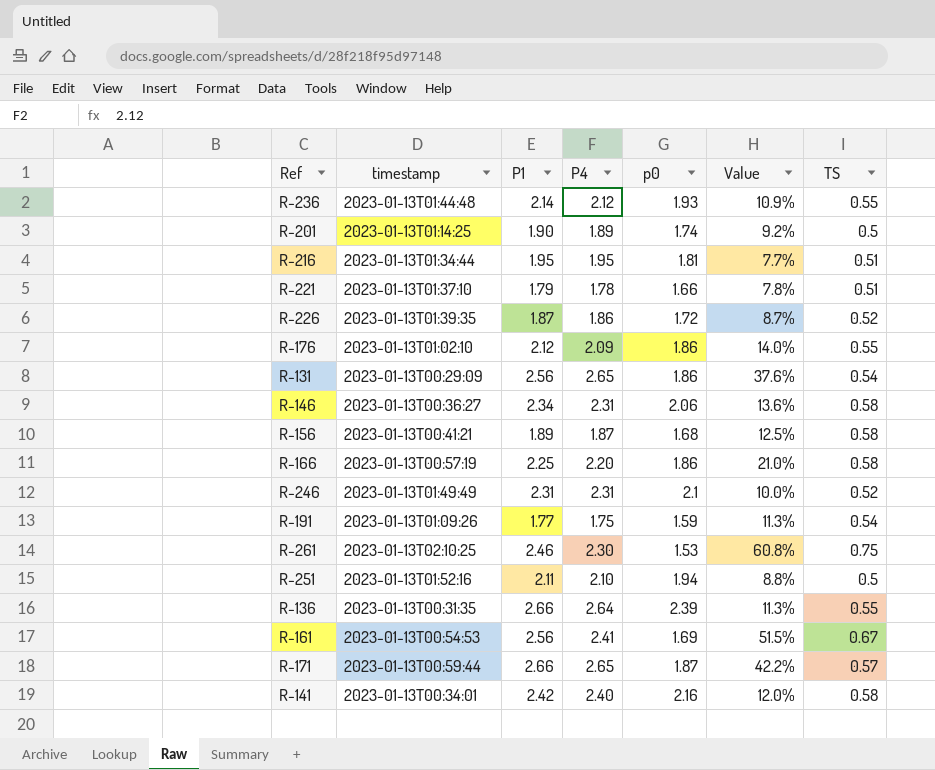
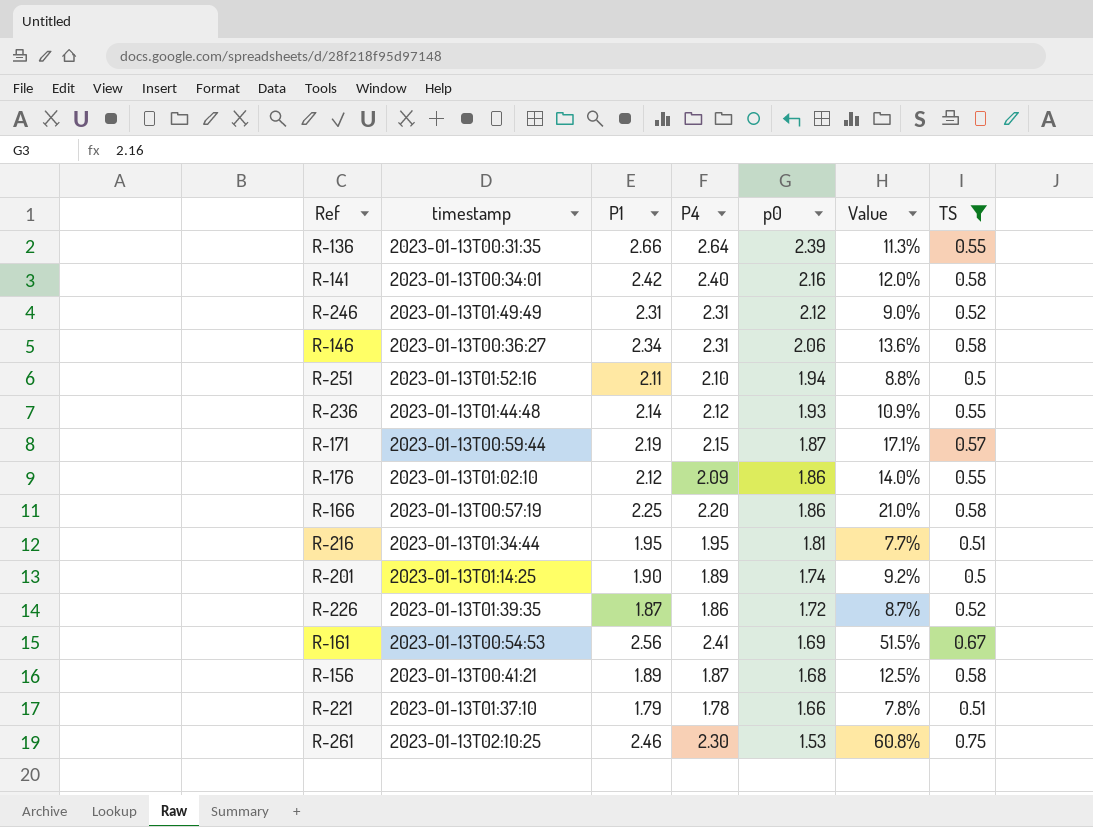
filter: none -> TS != 0.54
row order: none -> p0 descending
R-246 | p0: 2.1 -> 2.12
R-246 | Value: 10.0% -> 9.0%
R-171 | P1: 2.66 -> 2.19
R-171 | P4: 2.65 -> 2.15
R-171 | Value: 42.2% -> 17.1%

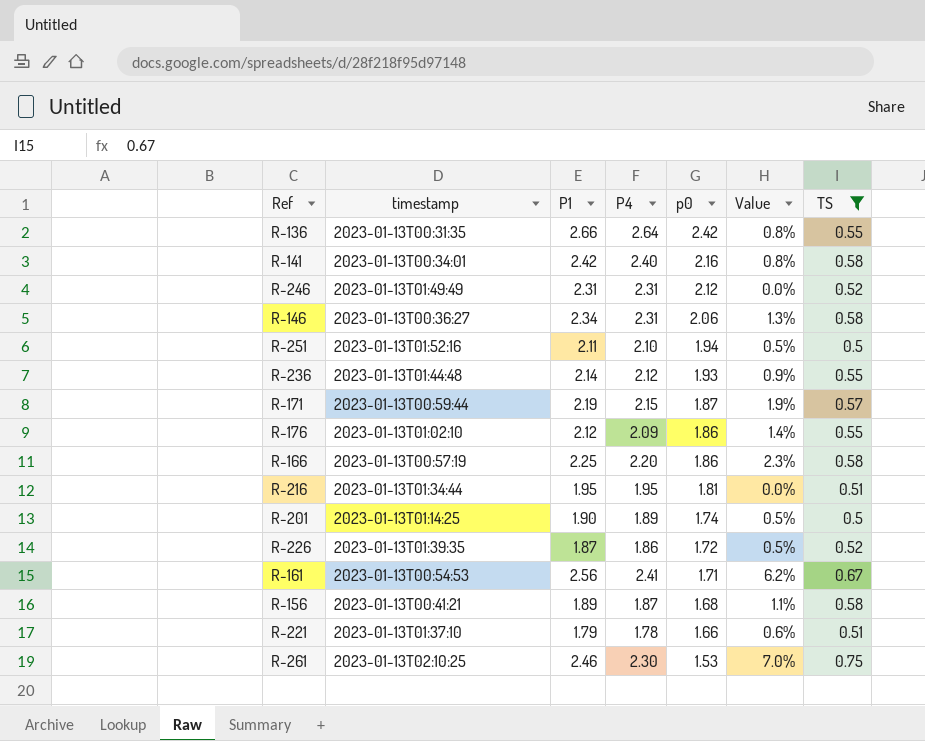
column Value | formula: ([P1] - [p0]) / [p0] -> ([P1] - [P4]) / [P4]
R-136 | p0: 2.39 -> 2.42
R-161 | p0: 1.69 -> 1.71

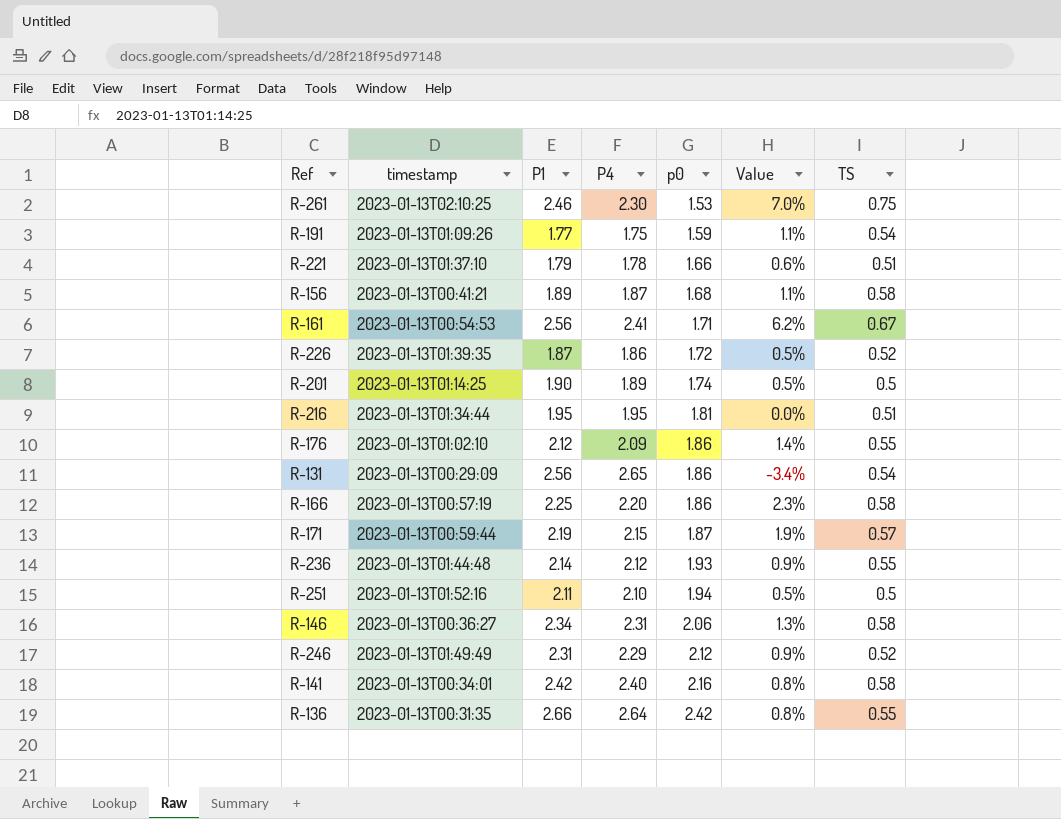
filter: TS != 0.54 -> none
row order: p0 descending -> p0 ascending
R-246 | P4: 2.31 -> 2.29
R-246 | Value: 0.0% -> 0.9%

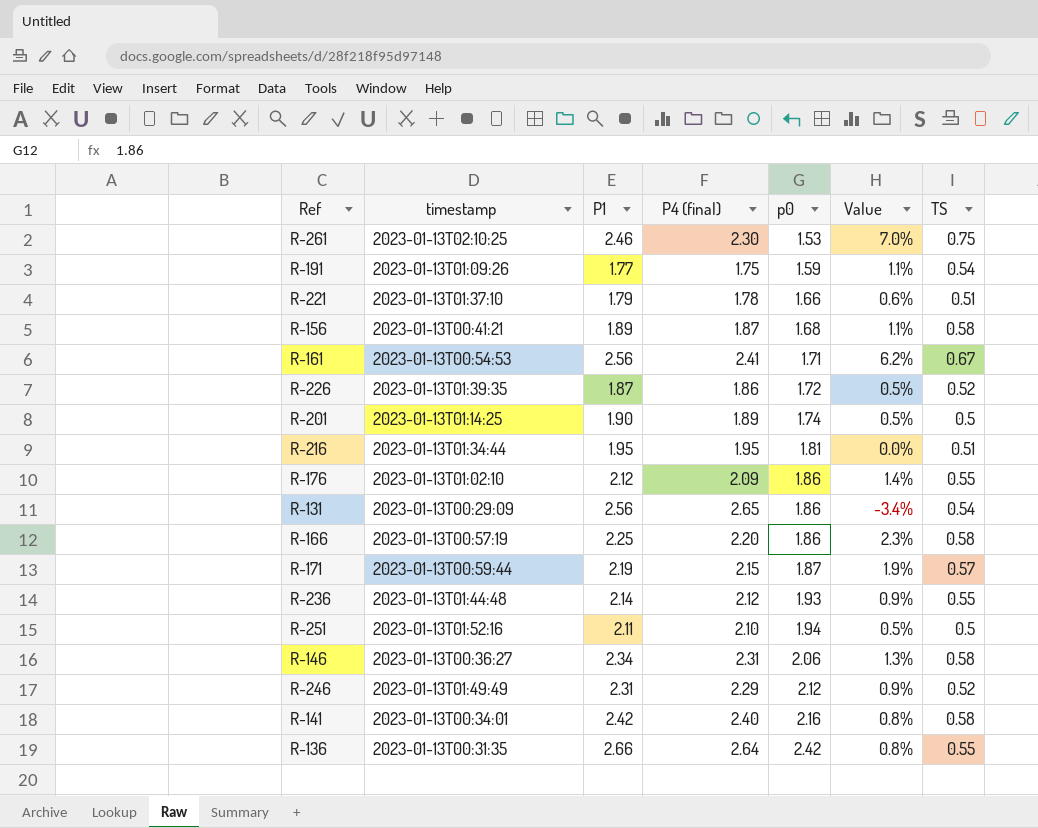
column name: P4 -> P4 (final)

